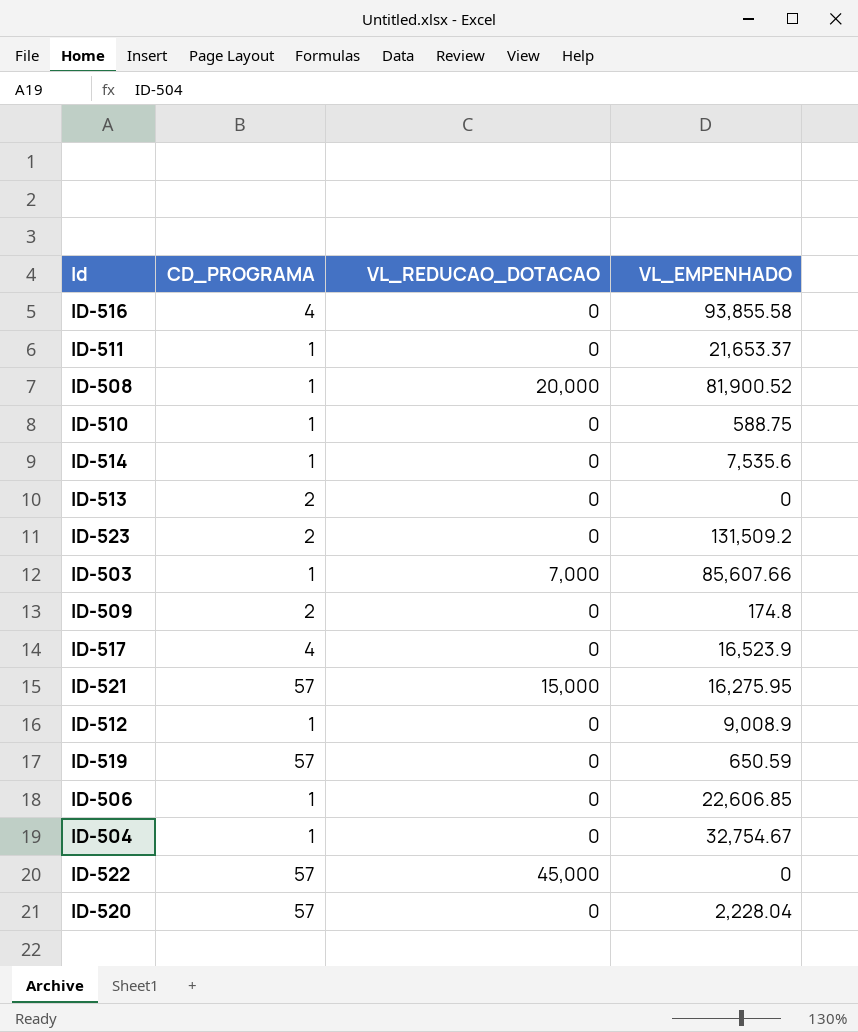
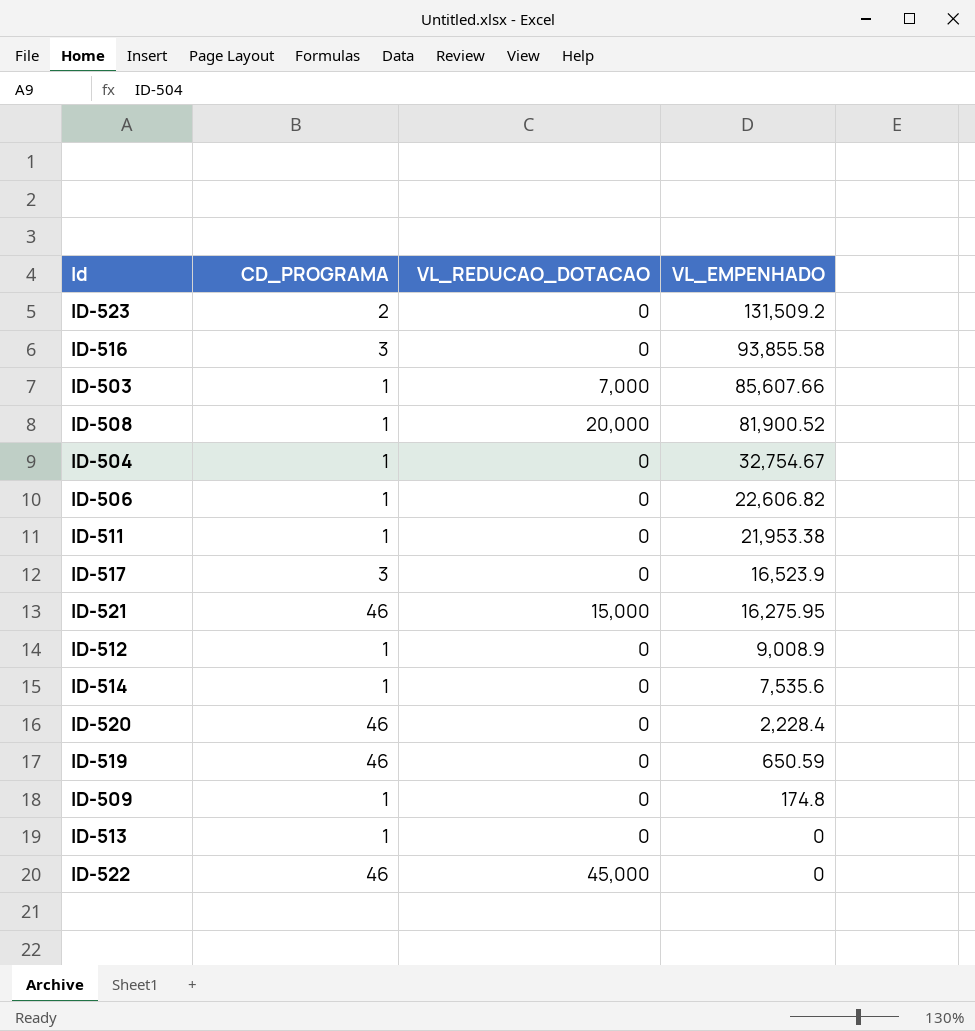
row order: none -> VL_EMPENHADO descending
row ID-510: 1 | 0 | 588.75 -> none
ID-516 | CD_PROGRAMA: 4 -> 3
ID-506 | VL_EMPENHADO: 22,606.85 -> 22,606.82
ID-511 | VL_EMPENHADO: 21,653.37 -> 21,953.38
ID-517 | CD_PROGRAMA: 4 -> 3
ID-521 | CD_PROGRAMA: 57 -> 46
ID-520 | CD_PROGRAMA: 57 -> 46
ID-520 | VL_EMPENHADO: 2,228.04 -> 2,228.4
ID-519 | CD_PROGRAMA: 57 -> 46
ID-509 | CD_PROGRAMA: 2 -> 1
ID-513 | CD_PROGRAMA: 2 -> 1
ID-522 | CD_PROGRAMA: 57 -> 46

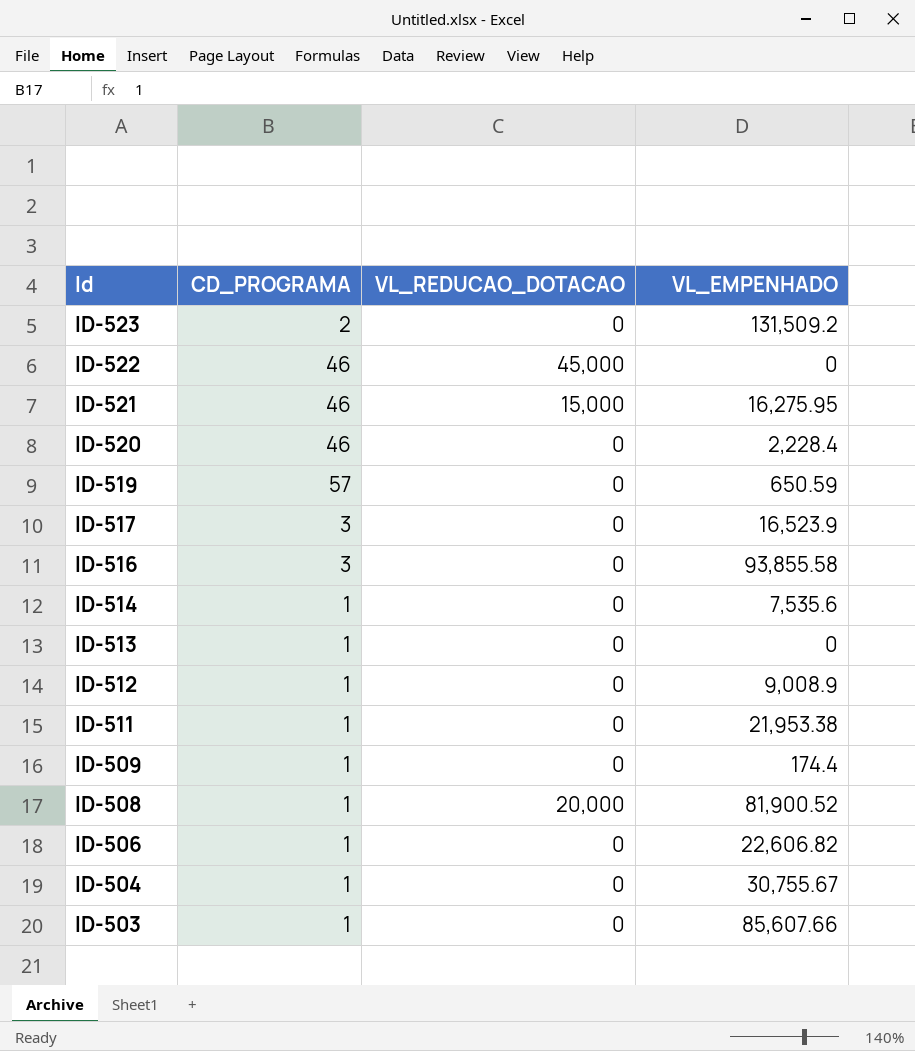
row order: VL_EMPENHADO descending -> Id descending
ID-519 | CD_PROGRAMA: 46 -> 57
ID-509 | VL_EMPENHADO: 174.8 -> 174.4
ID-504 | VL_EMPENHADO: 32,754.67 -> 30,755.67
ID-503 | VL_REDUCAO_DOTACAO: 7,000 -> 0

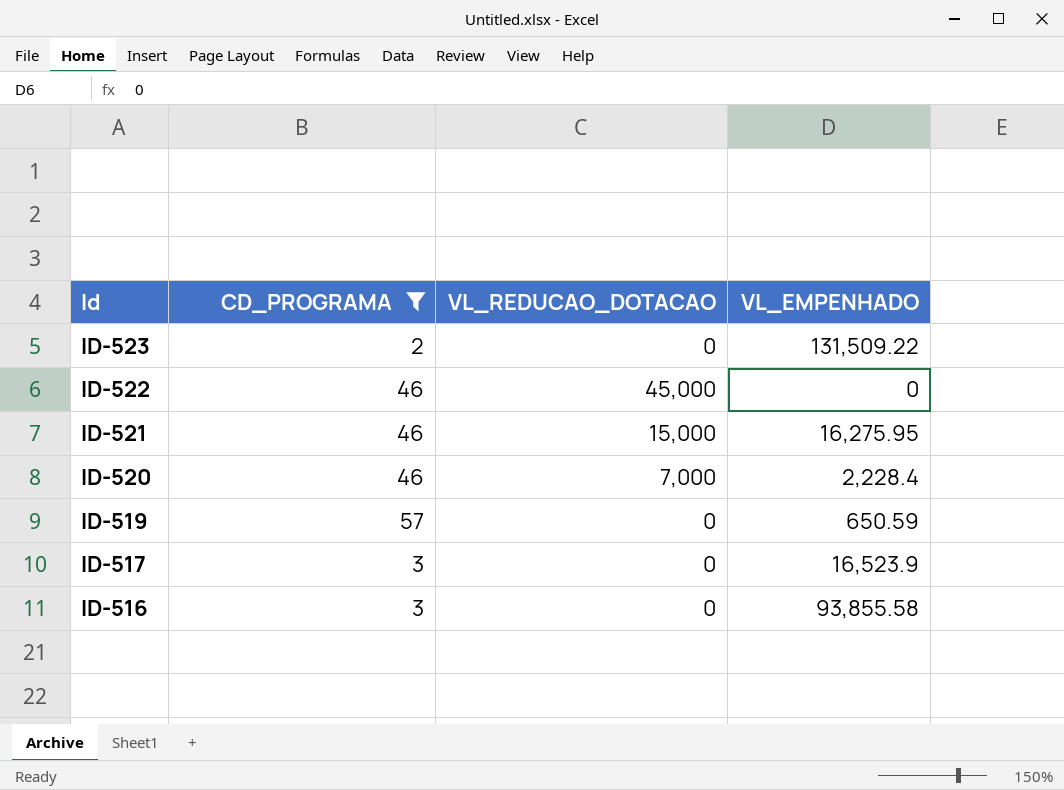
filter: none -> CD_PROGRAMA != 1
ID-523 | VL_EMPENHADO: 131,509.2 -> 131,509.22
ID-520 | VL_REDUCAO_DOTACAO: 0 -> 7,000

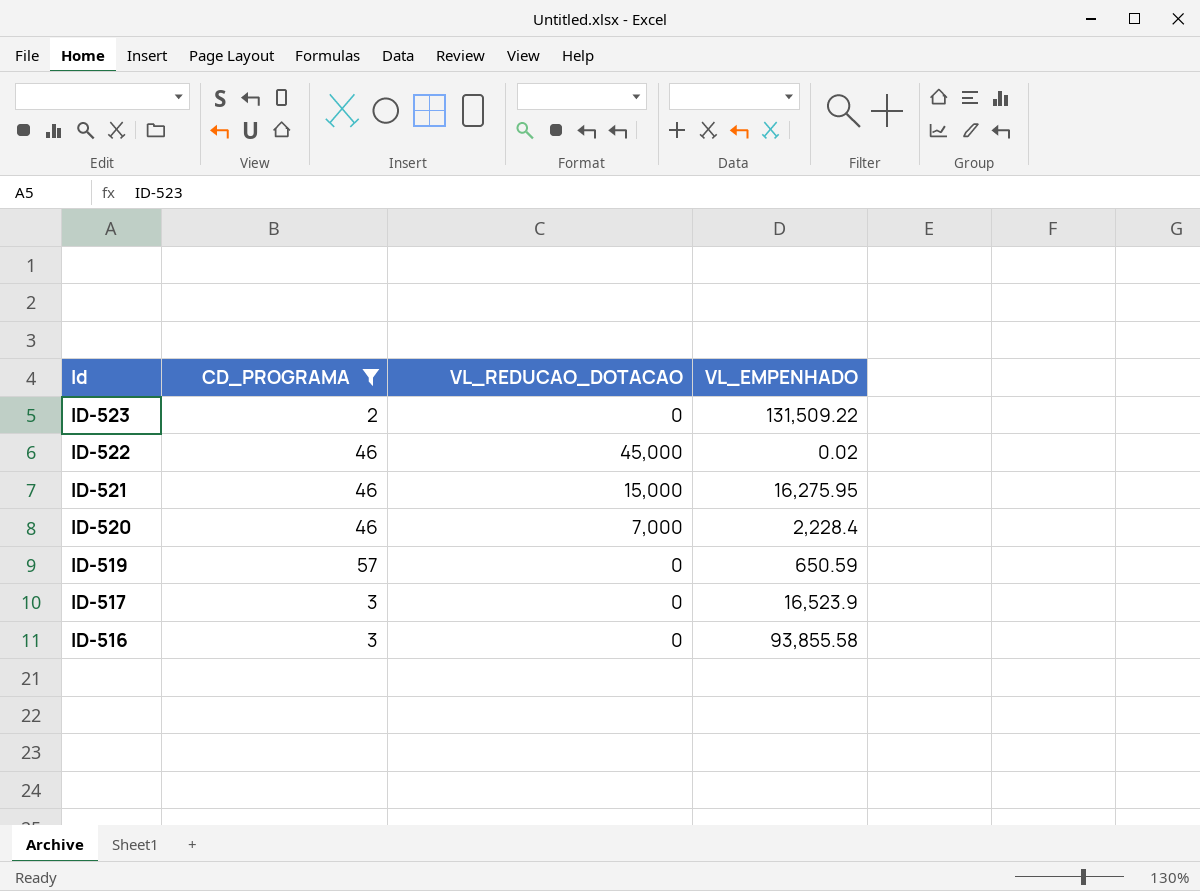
ID-522 | VL_EMPENHADO: 0 -> 0.02

